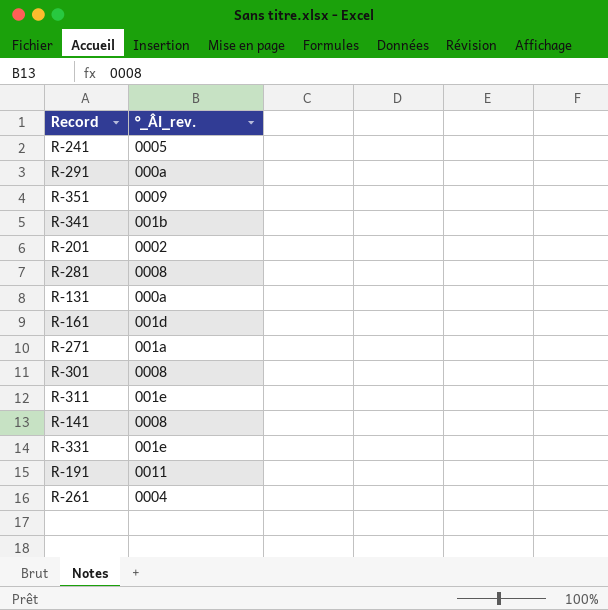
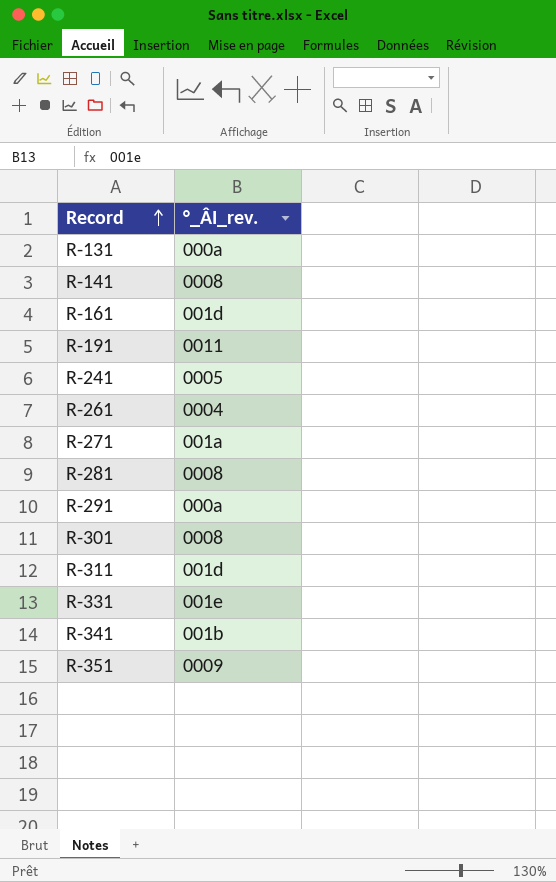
row order: none -> Record ascending
row R-201: 0002 -> none
R-311 | °_ÂI_rev.: 001e -> 001d

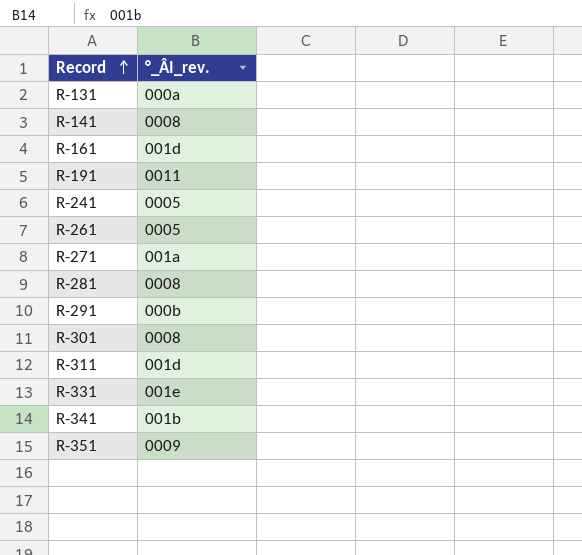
R-261 | °_ÂI_rev.: 0004 -> 0005
R-291 | °_ÂI_rev.: 000a -> 000b

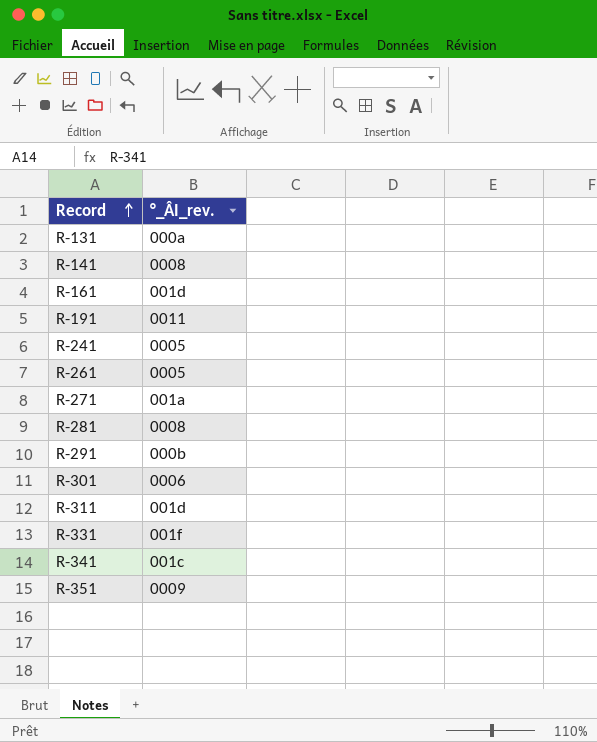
R-301 | °_ÂI_rev.: 0008 -> 0006
R-331 | °_ÂI_rev.: 001e -> 001f
R-341 | °_ÂI_rev.: 001b -> 001c

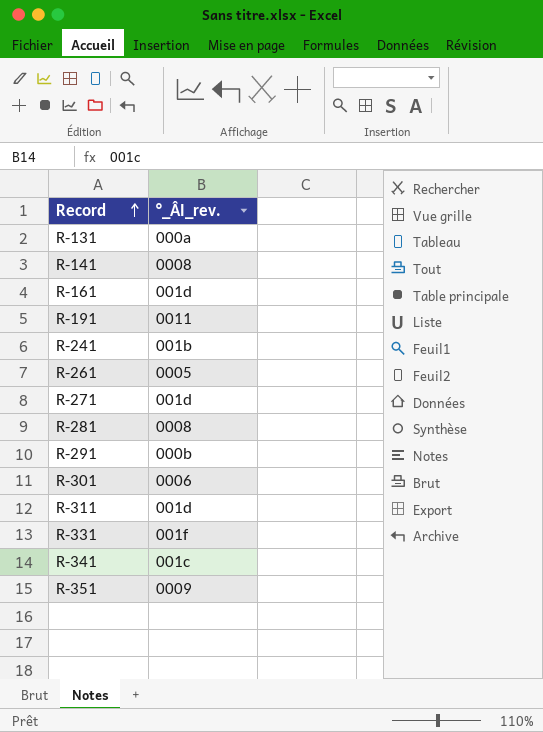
R-241 | °_ÂI_rev.: 0005 -> 001b
R-271 | °_ÂI_rev.: 001a -> 001d

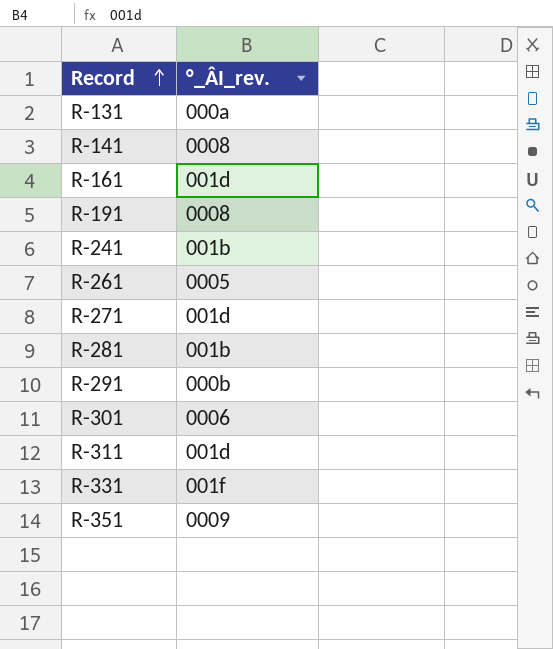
row R-341: 001c -> none
R-191 | °_ÂI_rev.: 0011 -> 0008
R-281 | °_ÂI_rev.: 0008 -> 001b

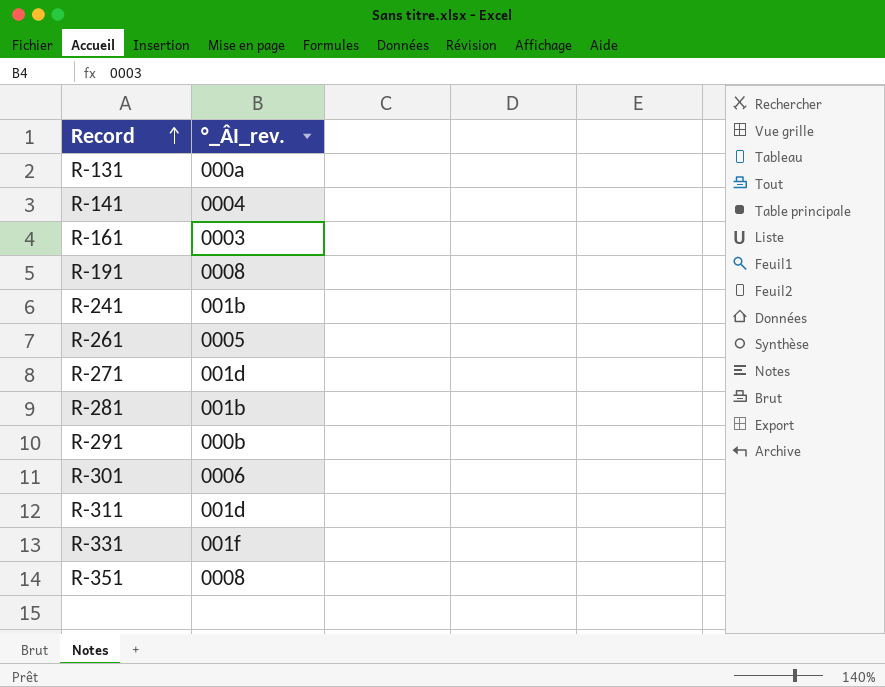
R-141 | °_ÂI_rev.: 0008 -> 0004
R-161 | °_ÂI_rev.: 001d -> 0003
R-351 | °_ÂI_rev.: 0009 -> 0008

